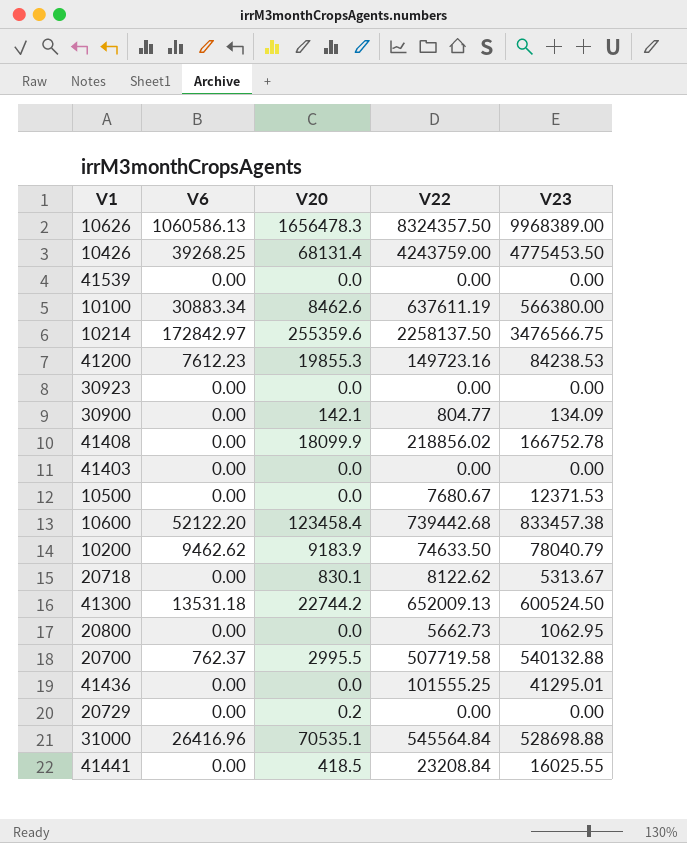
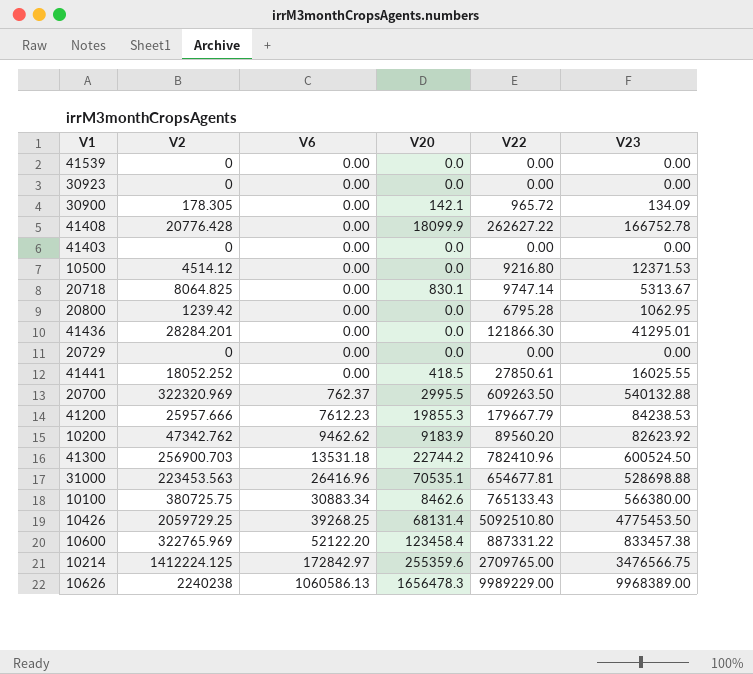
row order: none -> V6 ascending
column V2 | position: none -> 2
30900 | V22: 804.77 -> 965.72
41408 | V22: 218856.02 -> 262627.22
10500 | V22: 7680.67 -> 9216.80
20718 | V22: 8122.62 -> 9747.14
20800 | V22: 5662.73 -> 6795.28
41436 | V22: 101555.25 -> 121866.30
20729 | V20: 0.2 -> 0.0
41441 | V22: 23208.84 -> 27850.61
20700 | V22: 507719.58 -> 609263.50
41200 | V22: 149723.16 -> 179667.79
10200 | V22: 74633.50 -> 89560.20
10200 | V23: 78040.79 -> 82623.92
41300 | V22: 652009.13 -> 782410.96
31000 | V22: 545564.84 -> 654677.81
10100 | V22: 637611.19 -> 765133.43
10426 | V22: 4243759.00 -> 5092510.80
10600 | V22: 739442.68 -> 887331.22
10214 | V22: 2258137.50 -> 2709765.00
10626 | V22: 8324357.50 -> 9989229.00

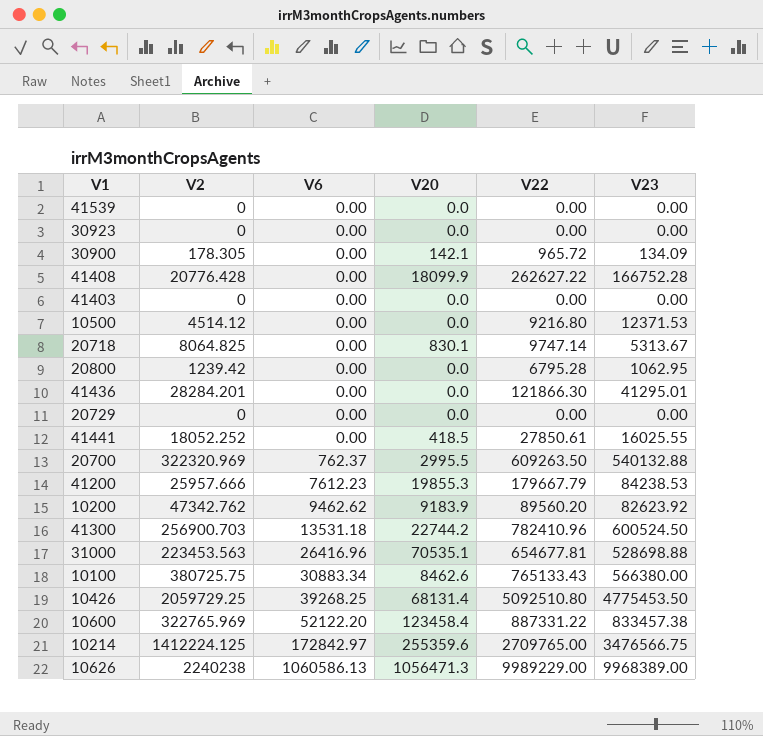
41408 | V23: 166752.78 -> 166752.28
10626 | V20: 1656478.3 -> 1056471.3

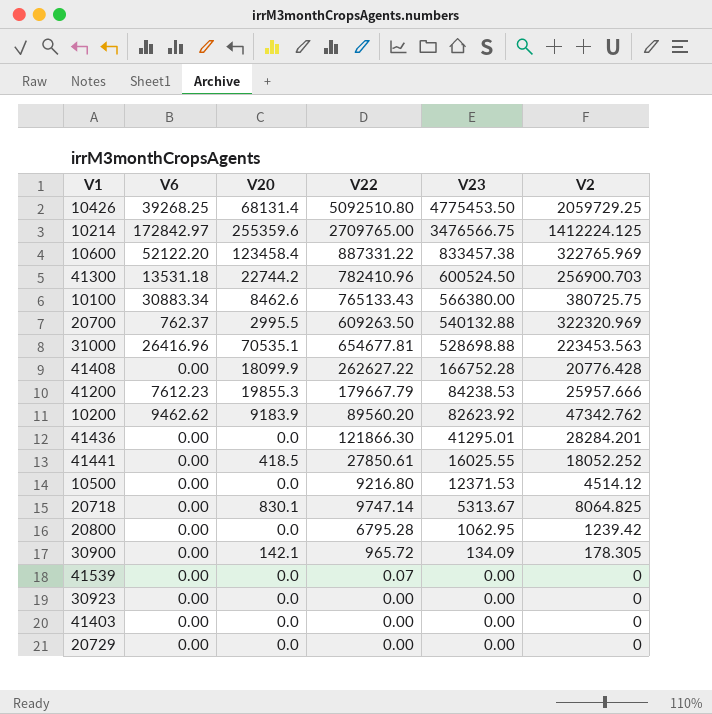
row order: V6 ascending -> V23 descending
column V2 | position: 2 -> 6
row 10626: 2240238 | 1060586.13 | 1056471.3 | 9989229.00 | 9968389.00 -> none
41539 | V22: 0.00 -> 0.07

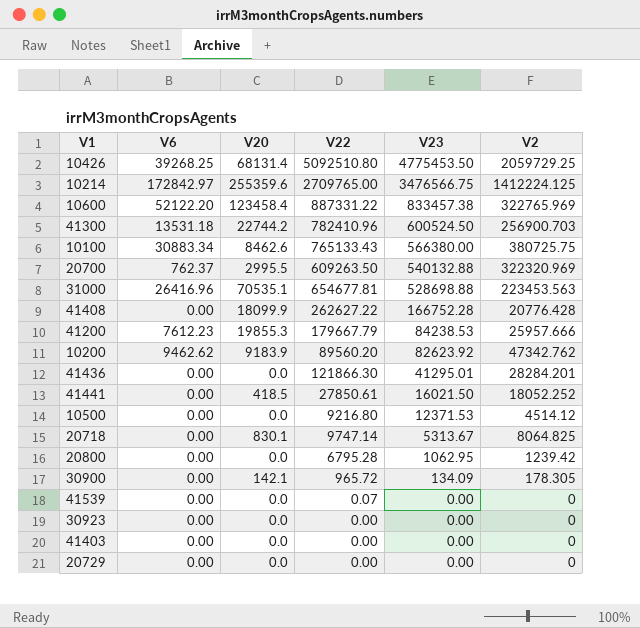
41441 | V23: 16025.55 -> 16021.50

